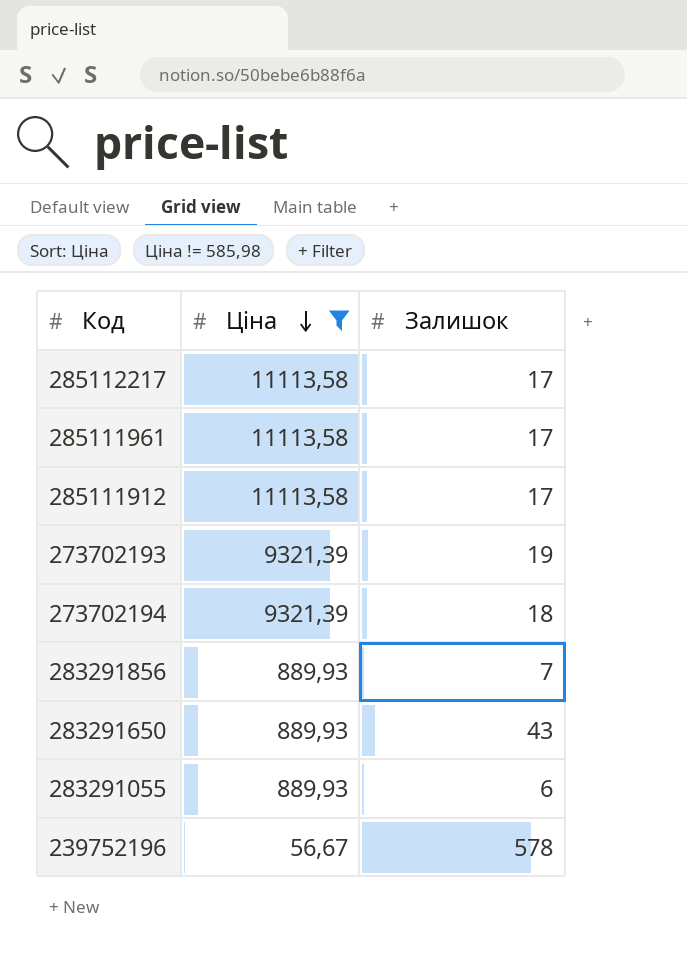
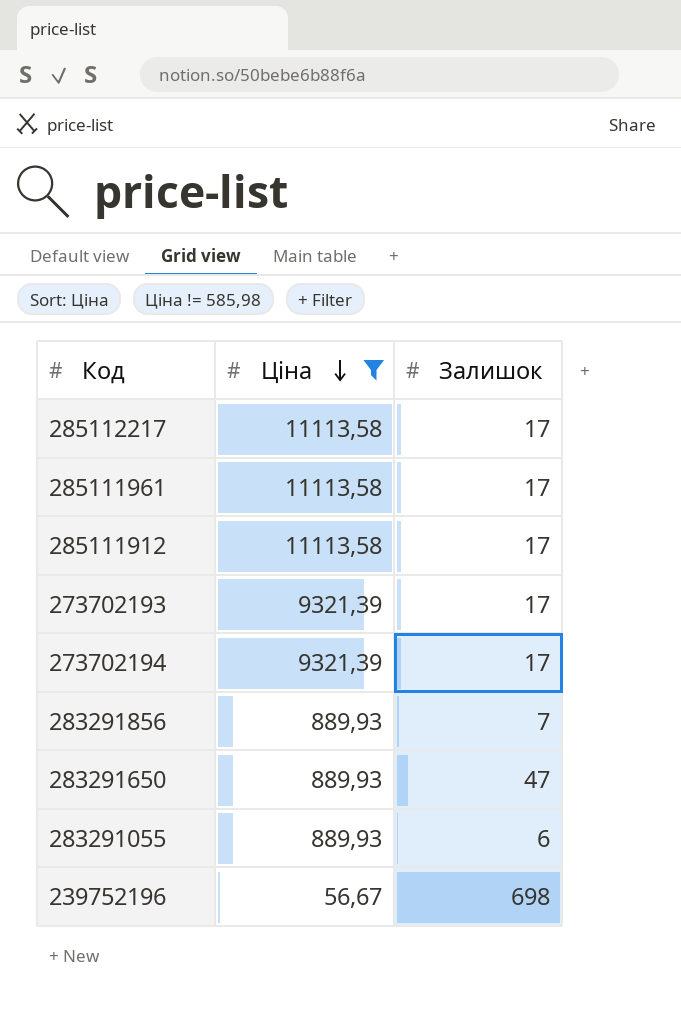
273702193 | Залишок: 19 -> 17
273702194 | Залишок: 18 -> 17
283291650 | Залишок: 43 -> 47
239752196 | Залишок: 578 -> 698

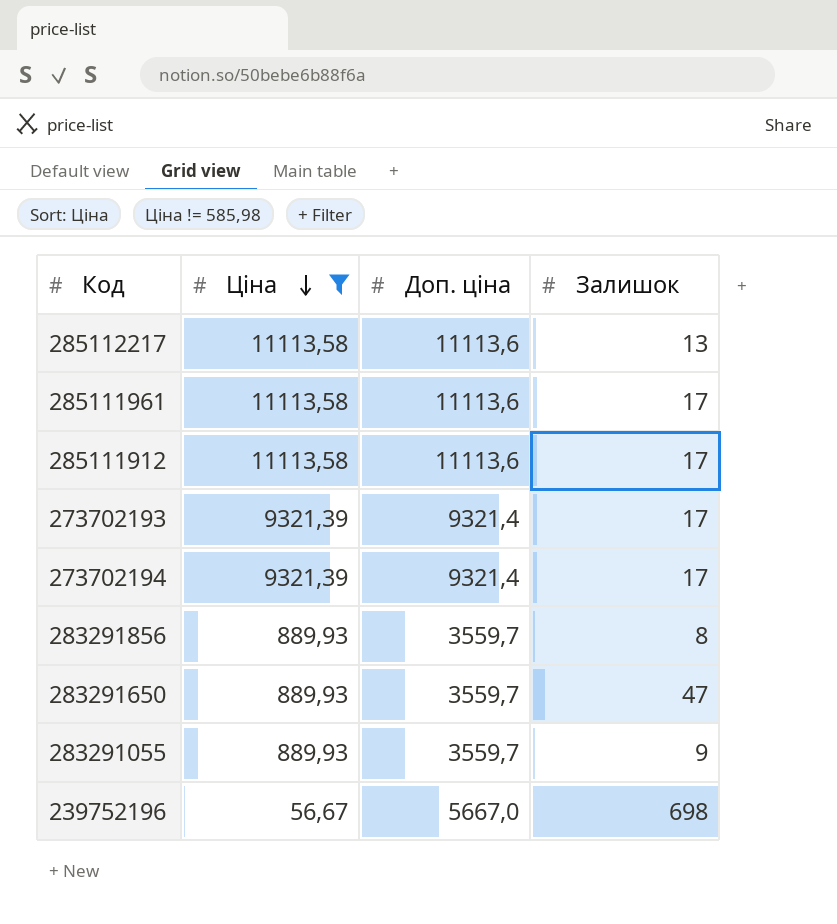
column Доп. ціна | position: none -> 3
285112217 | Залишок: 17 -> 13
283291856 | Залишок: 7 -> 8
283291055 | Залишок: 6 -> 9

